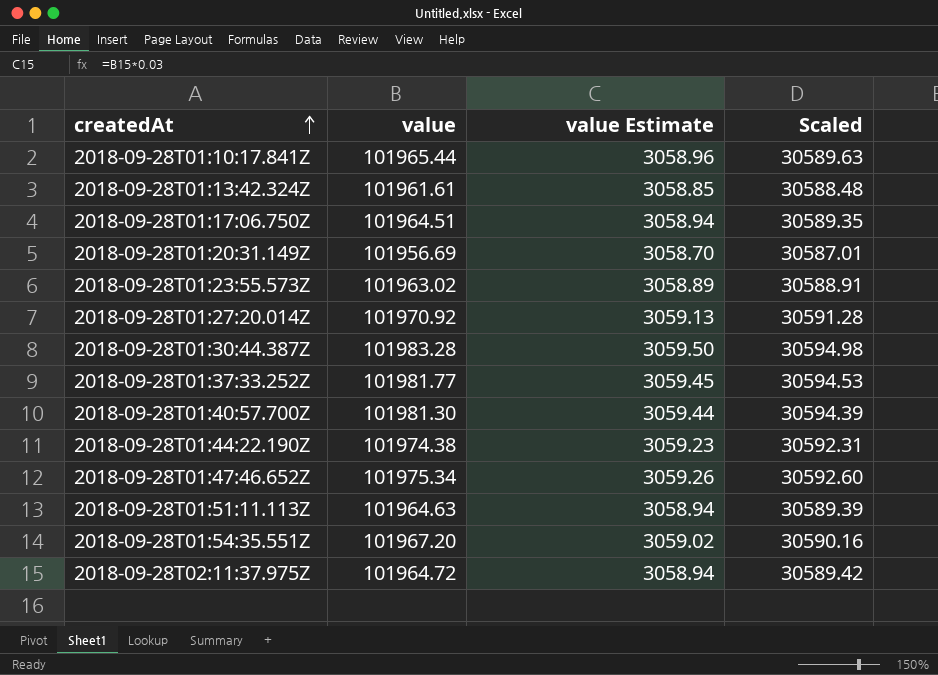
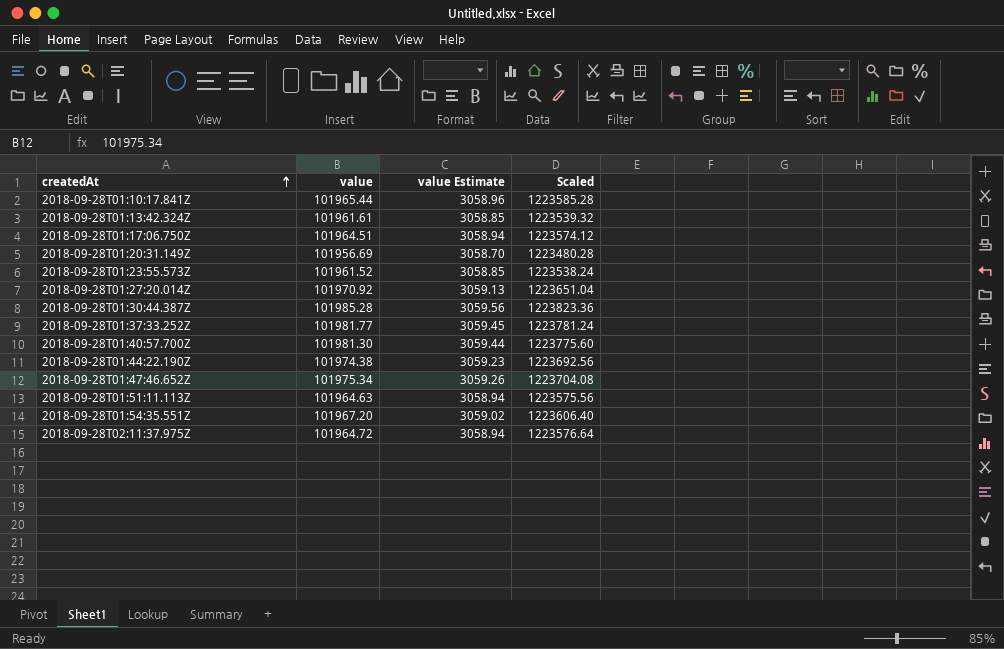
column Scaled | formula: [value] * 0.3 -> [value] * 12
2018-09-28T01:23:55.573Z | value: 101963.02 -> 101961.52
2018-09-28T01:23:55.573Z | value Estimate: 3058.89 -> 3058.85
2018-09-28T01:30:44.387Z | value: 101983.28 -> 101985.28
2018-09-28T01:30:44.387Z | value Estimate: 3059.50 -> 3059.56

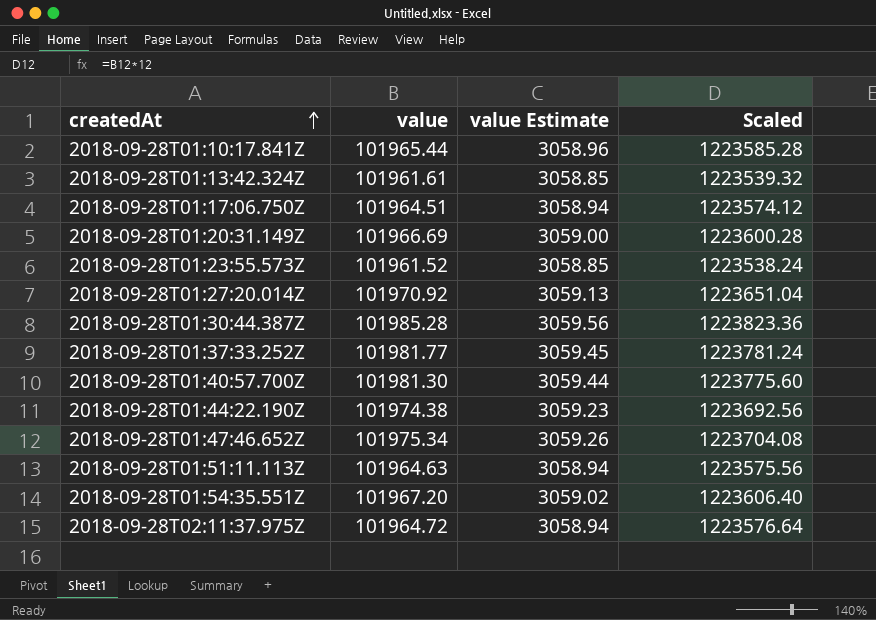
2018-09-28T01:20:31.149Z | value: 101956.69 -> 101966.69
2018-09-28T01:20:31.149Z | value Estimate: 3058.70 -> 3059.00
2018-09-28T01:20:31.149Z | Scaled: 1223480.28 -> 1223600.28

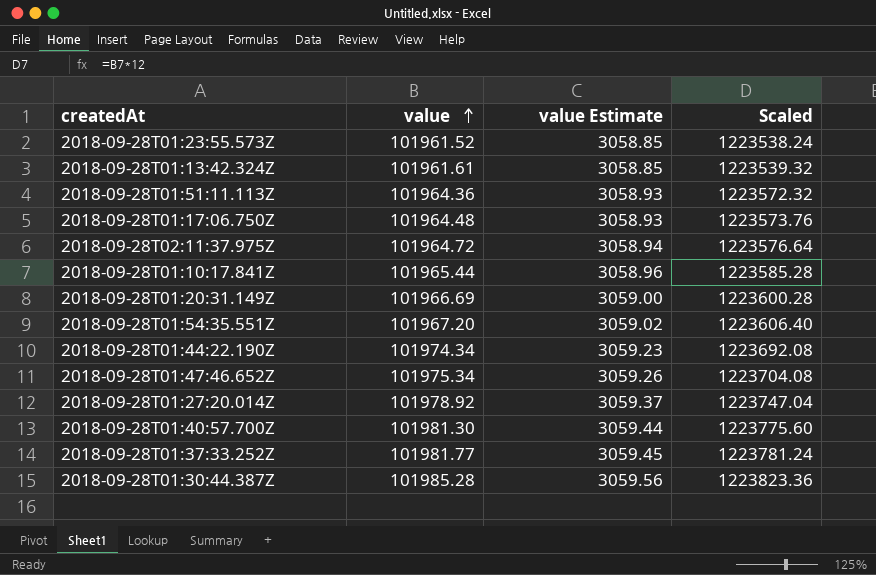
row order: createdAt ascending -> value ascending
2018-09-28T01:51:11.113Z | value: 101964.63 -> 101964.36
2018-09-28T01:51:11.113Z | value Estimate: 3058.94 -> 3058.93
2018-09-28T01:51:11.113Z | Scaled: 1223575.56 -> 1223572.32
2018-09-28T01:17:06.750Z | value: 101964.51 -> 101964.48
2018-09-28T01:17:06.750Z | value Estimate: 3058.94 -> 3058.93
2018-09-28T01:17:06.750Z | Scaled: 1223574.12 -> 1223573.76
2018-09-28T01:44:22.190Z | value: 101974.38 -> 101974.34
2018-09-28T01:44:22.190Z | Scaled: 1223692.56 -> 1223692.08
2018-09-28T01:27:20.014Z | value: 101970.92 -> 101978.92
2018-09-28T01:27:20.014Z | value Estimate: 3059.13 -> 3059.37
2018-09-28T01:27:20.014Z | Scaled: 1223651.04 -> 1223747.04

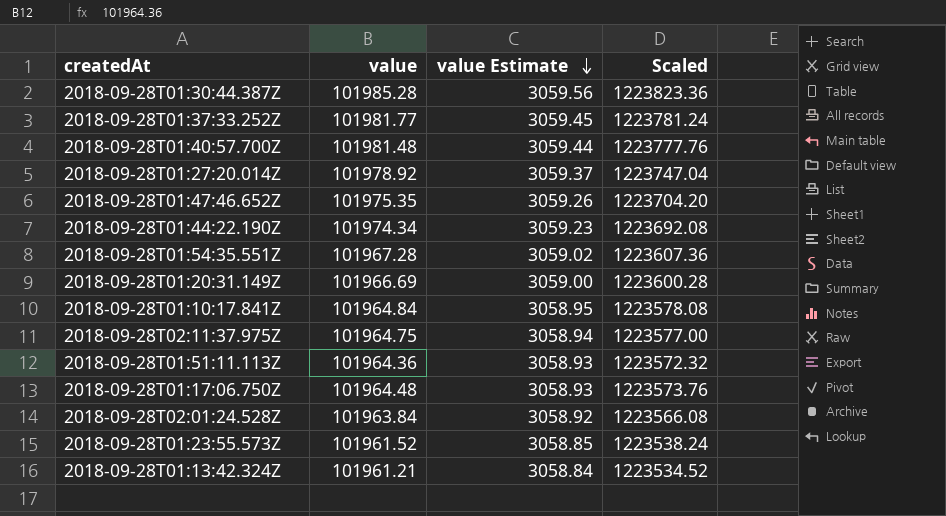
row order: value ascending -> value Estimate descending
2018-09-28T01:40:57.700Z | value: 101981.30 -> 101981.48
2018-09-28T01:40:57.700Z | Scaled: 1223775.60 -> 1223777.76
2018-09-28T01:47:46.652Z | value: 101975.34 -> 101975.35
2018-09-28T01:47:46.652Z | Scaled: 1223704.08 -> 1223704.20
2018-09-28T01:54:35.551Z | value: 101967.20 -> 101967.28
2018-09-28T01:54:35.551Z | Scaled: 1223606.40 -> 1223607.36
2018-09-28T01:10:17.841Z | value: 101965.44 -> 101964.84
2018-09-28T01:10:17.841Z | value Estimate: 3058.96 -> 3058.95
2018-09-28T01:10:17.841Z | Scaled: 1223585.28 -> 1223578.08
2018-09-28T02:11:37.975Z | value: 101964.72 -> 101964.75
2018-09-28T02:11:37.975Z | Scaled: 1223576.64 -> 1223577.00
row 2018-09-28T02:01:24.528Z: none -> 101963.84 | 3058.92 | 1223566.08
2018-09-28T01:13:42.324Z | value: 101961.61 -> 101961.21
2018-09-28T01:13:42.324Z | value Estimate: 3058.85 -> 3058.84
2018-09-28T01:13:42.324Z | Scaled: 1223539.32 -> 1223534.52

